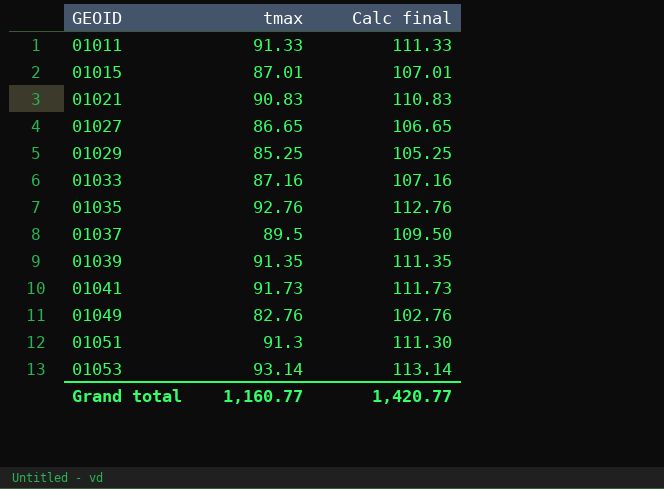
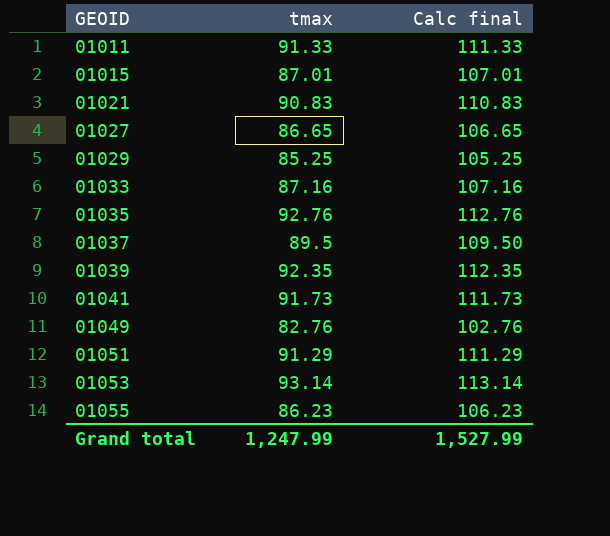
01039 | tmax: 91.35 -> 92.35
01039 | Calc final: 111.35 -> 112.35
01051 | tmax: 91.3 -> 91.29
01051 | Calc final: 111.30 -> 111.29
row 01055: none -> 86.23 | 106.23
Grand total | tmax: 1,160.77 -> 1,247.99
Grand total | Calc final: 1,420.77 -> 1,527.99

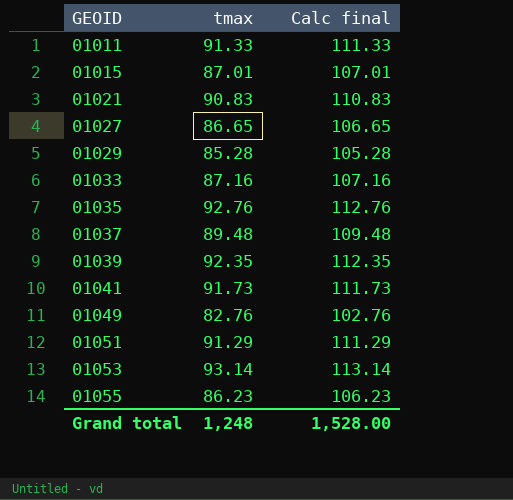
01029 | tmax: 85.25 -> 85.28
01029 | Calc final: 105.25 -> 105.28
01037 | tmax: 89.5 -> 89.48
01037 | Calc final: 109.50 -> 109.48
Grand total | tmax: 1,247.99 -> 1,248
Grand total | Calc final: 1,527.99 -> 1,528.00

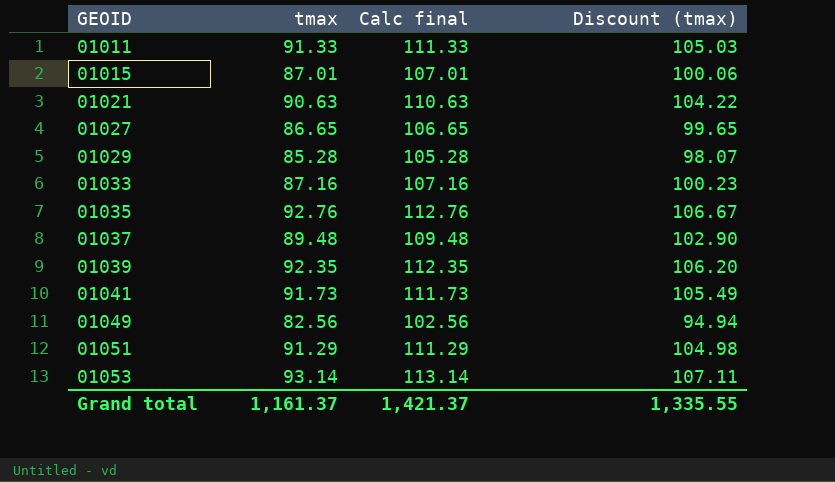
column Discount (tmax) | formula: none -> [tmax] * 1.15
row 01055: 86.23 | 106.23 -> none
01021 | tmax: 90.83 -> 90.63
01021 | Calc final: 110.83 -> 110.63
01049 | tmax: 82.76 -> 82.56
01049 | Calc final: 102.76 -> 102.56
Grand total | tmax: 1,248 -> 1,161.37
Grand total | Calc final: 1,528.00 -> 1,421.37

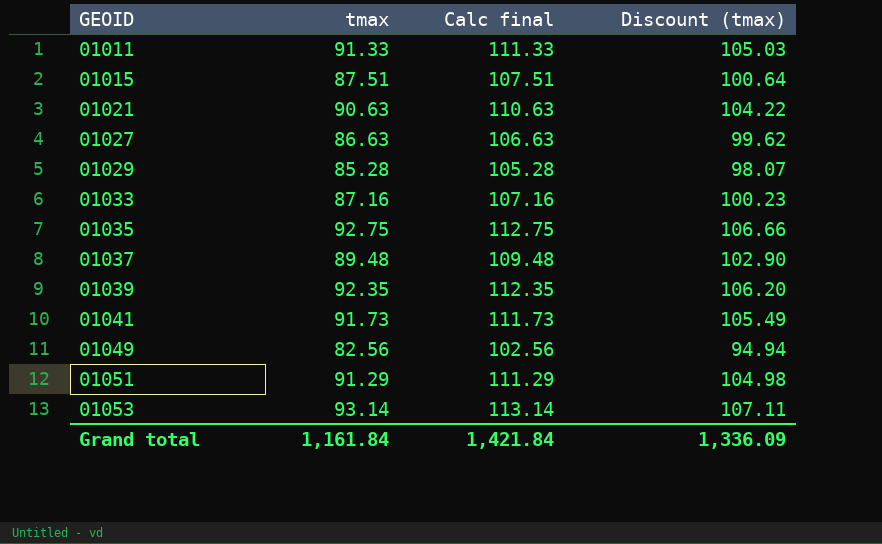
01015 | tmax: 87.01 -> 87.51
01015 | Calc final: 107.01 -> 107.51
01015 | Discount (tmax): 100.06 -> 100.64
01027 | tmax: 86.65 -> 86.63
01027 | Calc final: 106.65 -> 106.63
01027 | Discount (tmax): 99.65 -> 99.62
01035 | tmax: 92.76 -> 92.75
01035 | Calc final: 112.76 -> 112.75
01035 | Discount (tmax): 106.67 -> 106.66
Grand total | tmax: 1,161.37 -> 1,161.84
Grand total | Calc final: 1,421.37 -> 1,421.84
Grand total | Discount (tmax): 1,335.55 -> 1,336.09

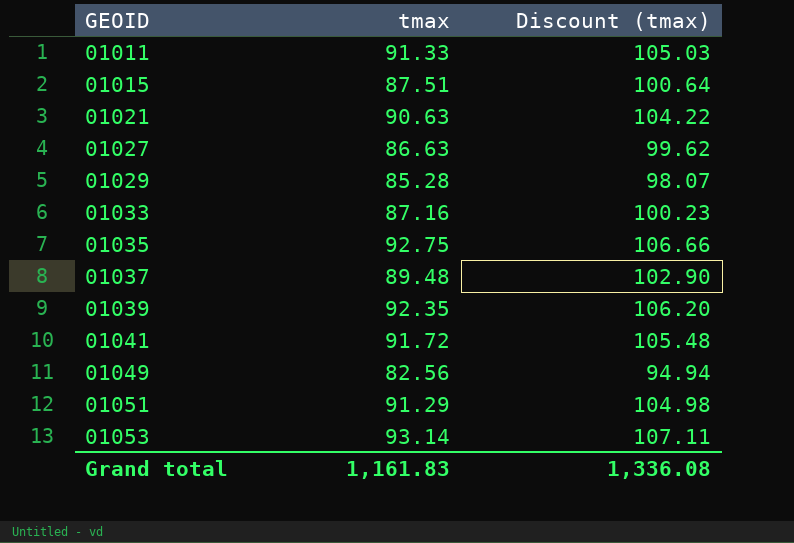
column Calc final | formula: [tmax] + 20 -> none
01041 | tmax: 91.73 -> 91.72
01041 | Discount (tmax): 105.49 -> 105.48
Grand total | tmax: 1,161.84 -> 1,161.83
Grand total | Discount (tmax): 1,336.09 -> 1,336.08

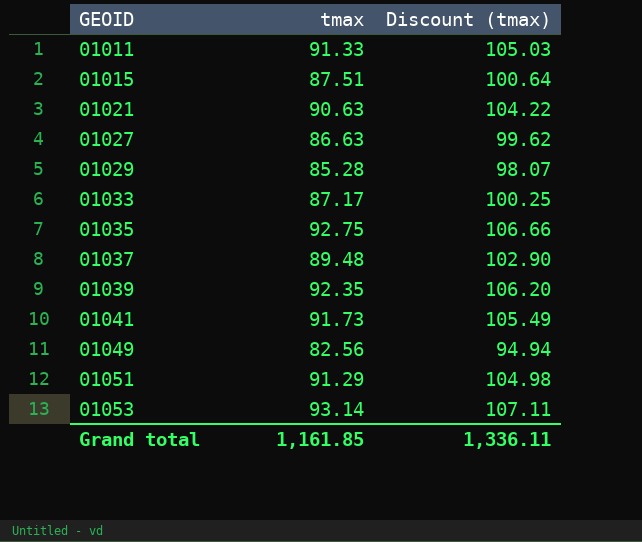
01033 | tmax: 87.16 -> 87.17
01033 | Discount (tmax): 100.23 -> 100.25
01041 | tmax: 91.72 -> 91.73
01041 | Discount (tmax): 105.48 -> 105.49
Grand total | tmax: 1,161.83 -> 1,161.85
Grand total | Discount (tmax): 1,336.08 -> 1,336.11

